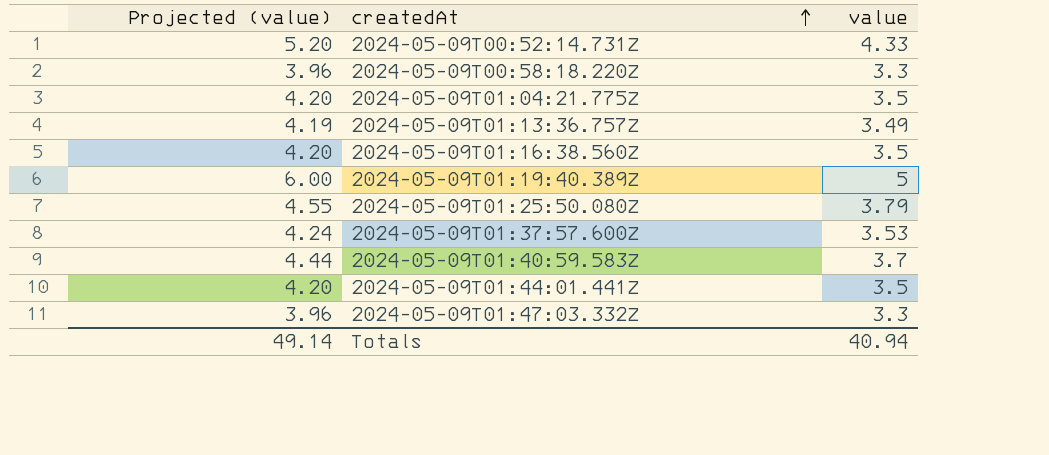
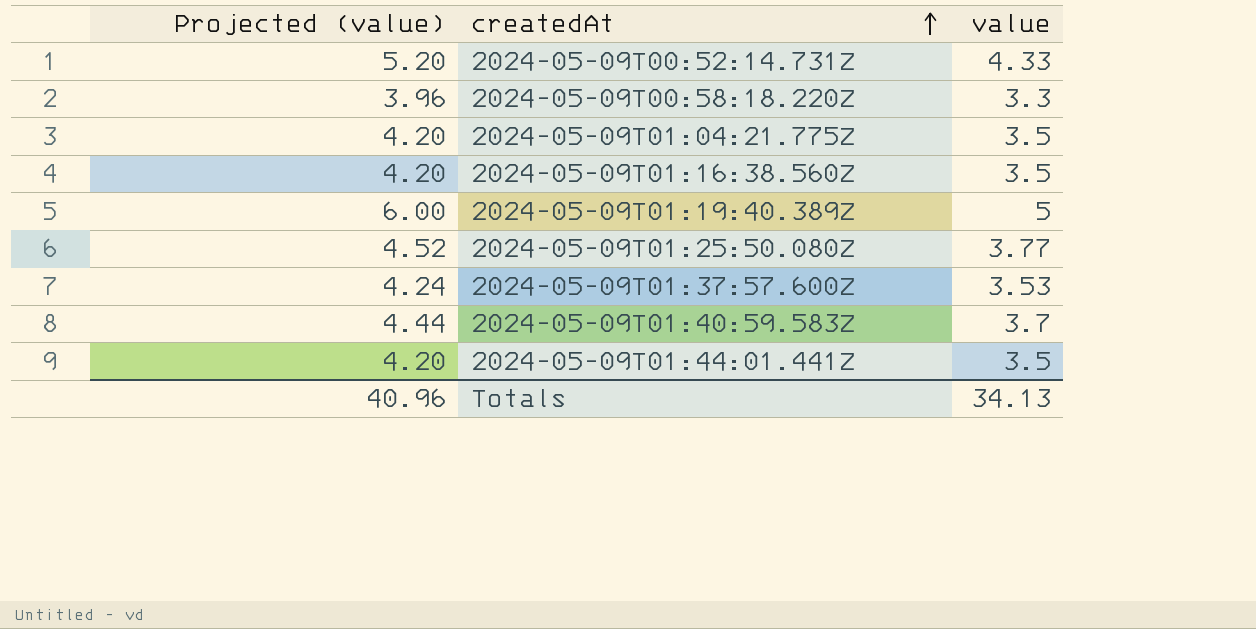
row 2024-05-09T01:13:36.757Z: 4.19 | 3.49 -> none
row 2024-05-09T01:47:03.332Z: 3.96 | 3.3 -> none
2024-05-09T01:25:50.080Z | Projected (value): 4.55 -> 4.52
2024-05-09T01:25:50.080Z | value: 3.79 -> 3.77
Totals | Projected (value): 49.14 -> 40.96
Totals | value: 40.94 -> 34.13

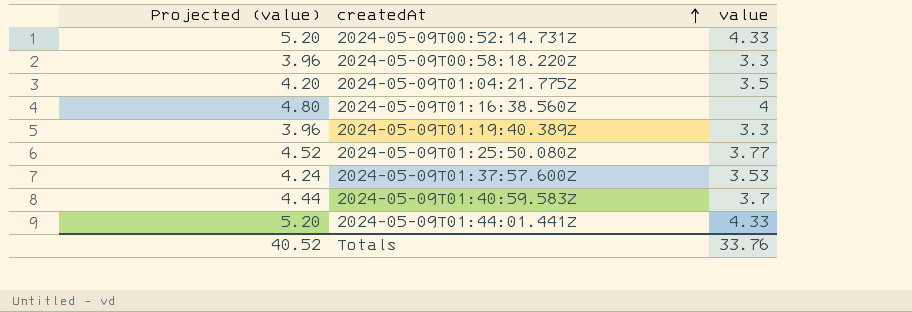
2024-05-09T01:16:38.560Z | Projected (value): 4.20 -> 4.80
2024-05-09T01:16:38.560Z | value: 3.5 -> 4
2024-05-09T01:19:40.389Z | Projected (value): 6.00 -> 3.96
2024-05-09T01:19:40.389Z | value: 5 -> 3.3
2024-05-09T01:44:01.441Z | Projected (value): 4.20 -> 5.20
2024-05-09T01:44:01.441Z | value: 3.5 -> 4.33
Totals | Projected (value): 40.96 -> 40.52
Totals | value: 34.13 -> 33.76

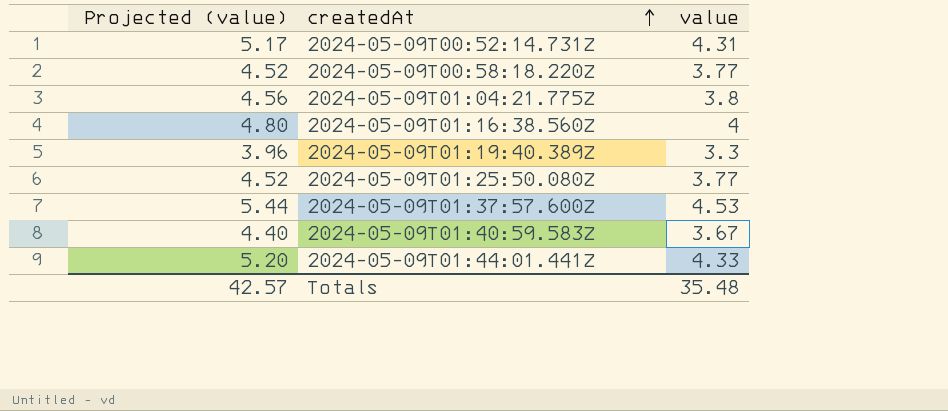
2024-05-09T00:52:14.731Z | Projected (value): 5.20 -> 5.17
2024-05-09T00:52:14.731Z | value: 4.33 -> 4.31
2024-05-09T00:58:18.220Z | Projected (value): 3.96 -> 4.52
2024-05-09T00:58:18.220Z | value: 3.3 -> 3.77
2024-05-09T01:04:21.775Z | Projected (value): 4.20 -> 4.56
2024-05-09T01:04:21.775Z | value: 3.5 -> 3.8
2024-05-09T01:37:57.600Z | Projected (value): 4.24 -> 5.44
2024-05-09T01:37:57.600Z | value: 3.53 -> 4.53
2024-05-09T01:40:59.583Z | Projected (value): 4.44 -> 4.40
2024-05-09T01:40:59.583Z | value: 3.7 -> 3.67
Totals | Projected (value): 40.52 -> 42.57
Totals | value: 33.76 -> 35.48

